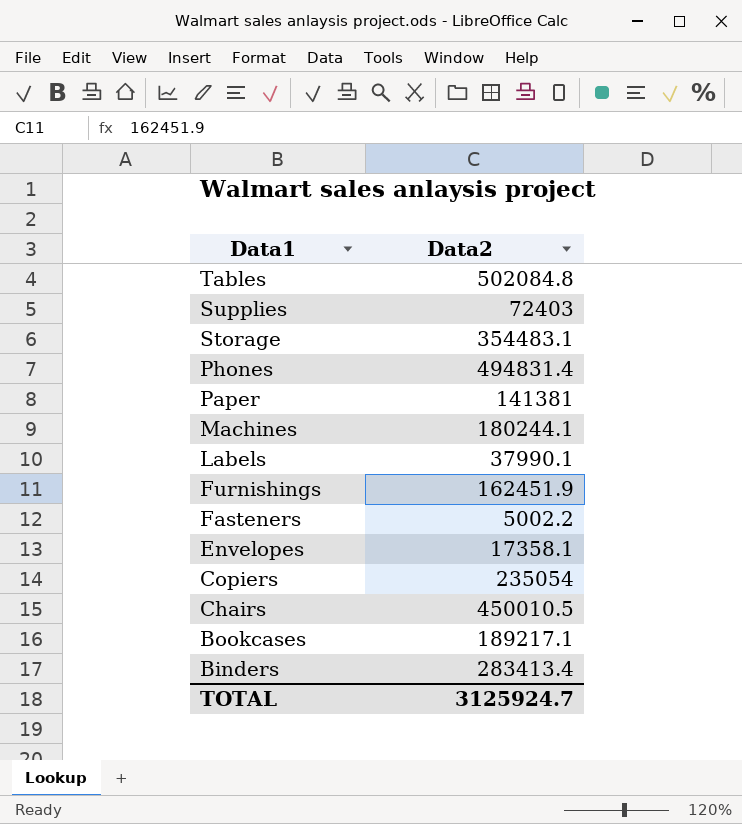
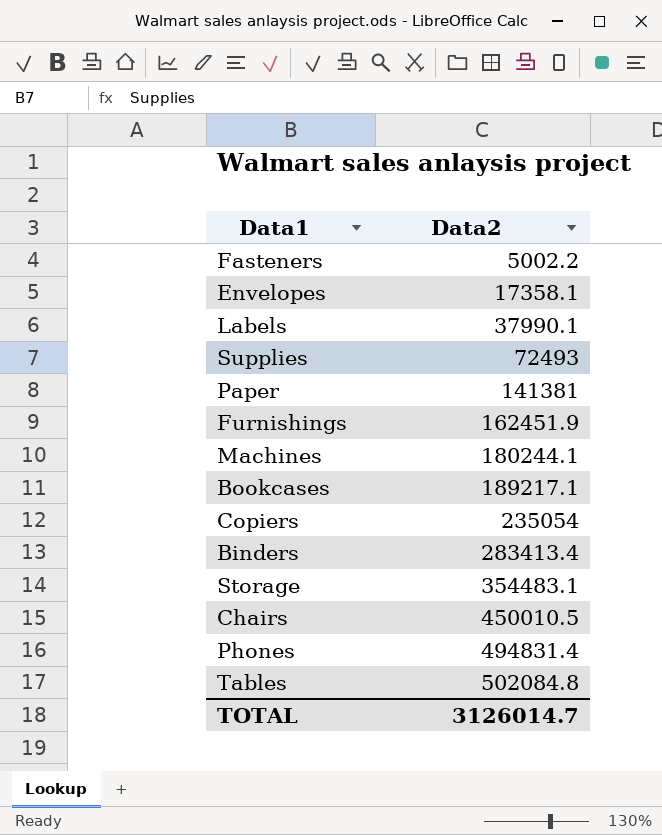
row order: Data1 descending -> Data2 ascending
Supplies | Data2: 72403 -> 72493
TOTAL | Data2: 3125924.7 -> 3126014.7

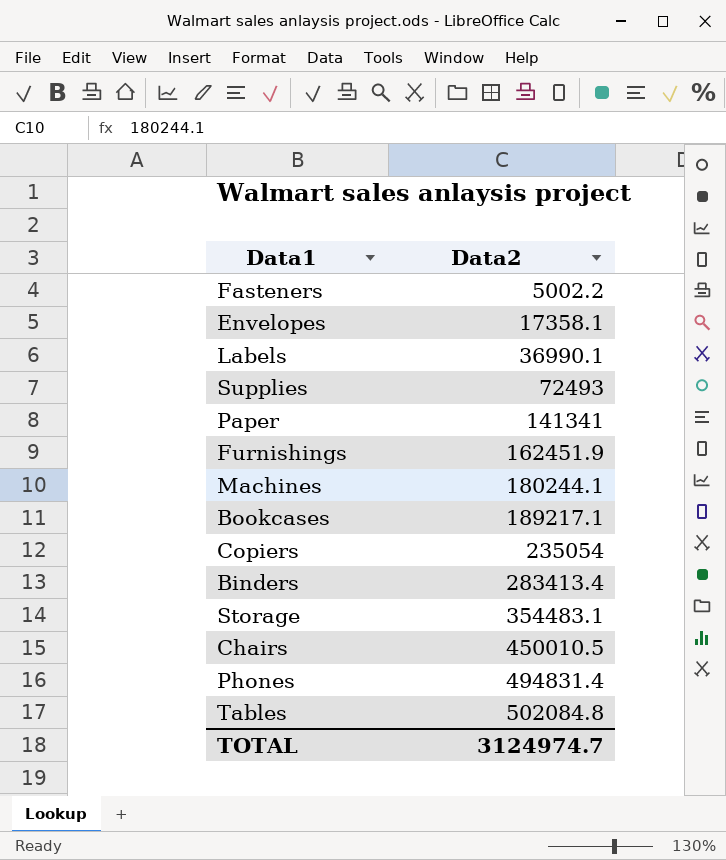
Labels | Data2: 37990.1 -> 36990.1
Paper | Data2: 141381 -> 141341
TOTAL | Data2: 3126014.7 -> 3124974.7

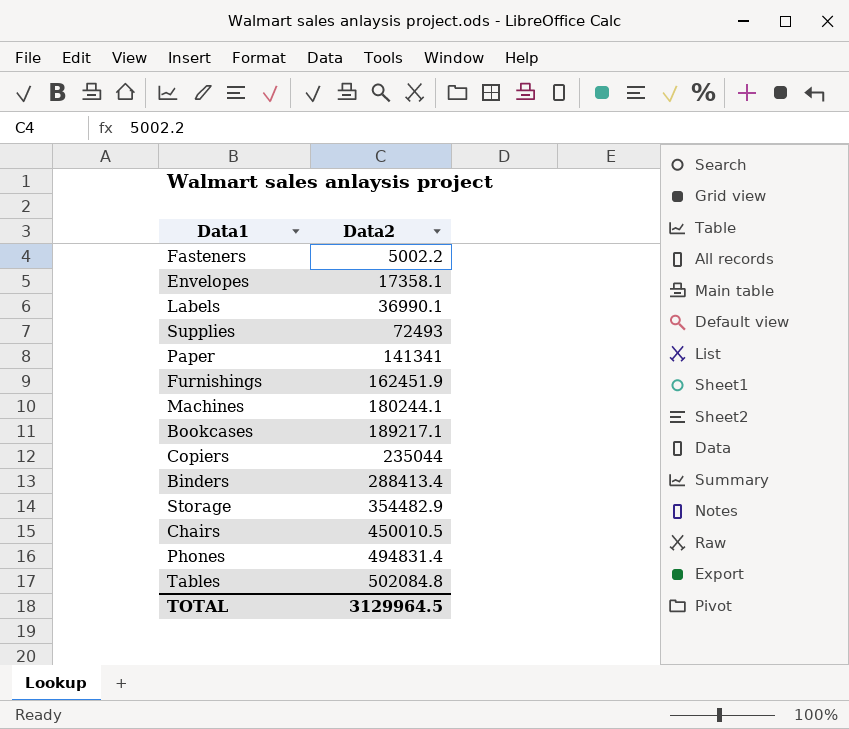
Copiers | Data2: 235054 -> 235044
Binders | Data2: 283413.4 -> 288413.4
Storage | Data2: 354483.1 -> 354482.9
TOTAL | Data2: 3124974.7 -> 3129964.5

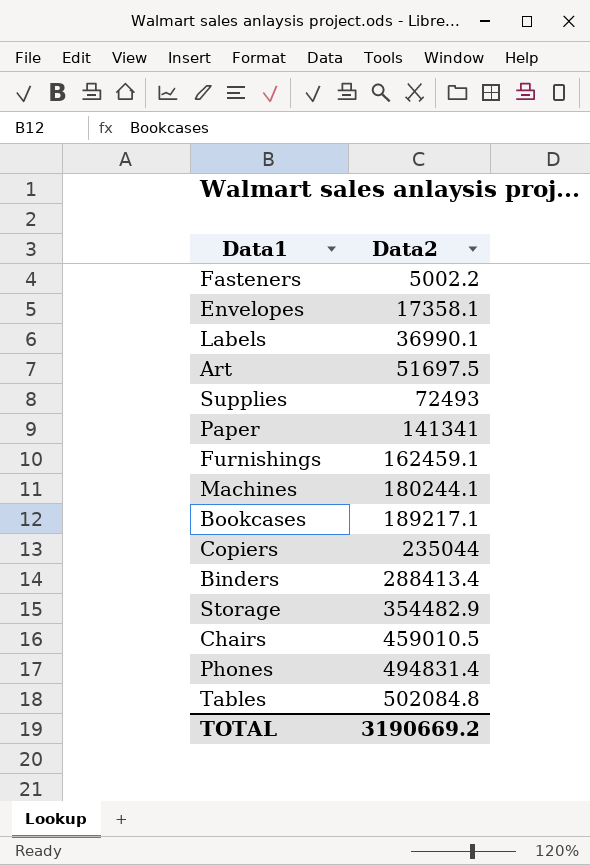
row Art: none -> 51697.5
Furnishings | Data2: 162451.9 -> 162459.1
Chairs | Data2: 450010.5 -> 459010.5
TOTAL | Data2: 3129964.5 -> 3190669.2

